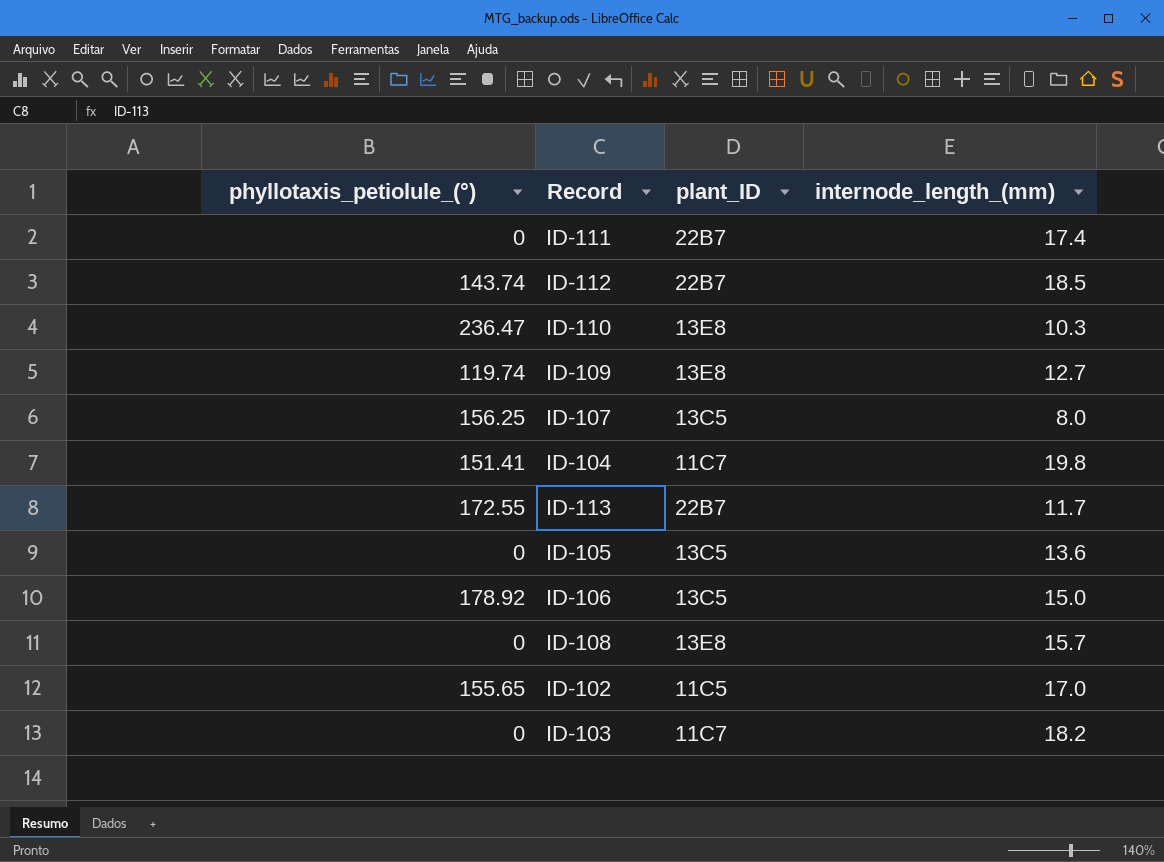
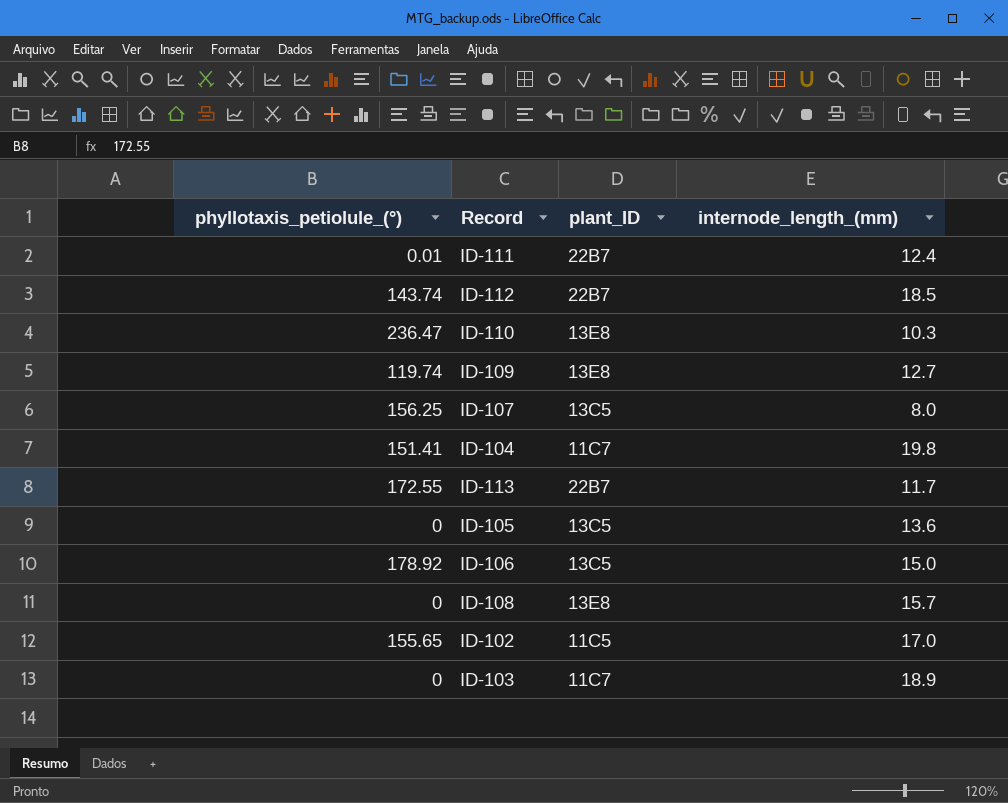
ID-111 | phyllotaxis_petiolule_(°): 0 -> 0.01
ID-111 | internode_length_(mm): 17.4 -> 12.4
ID-103 | internode_length_(mm): 18.2 -> 18.9

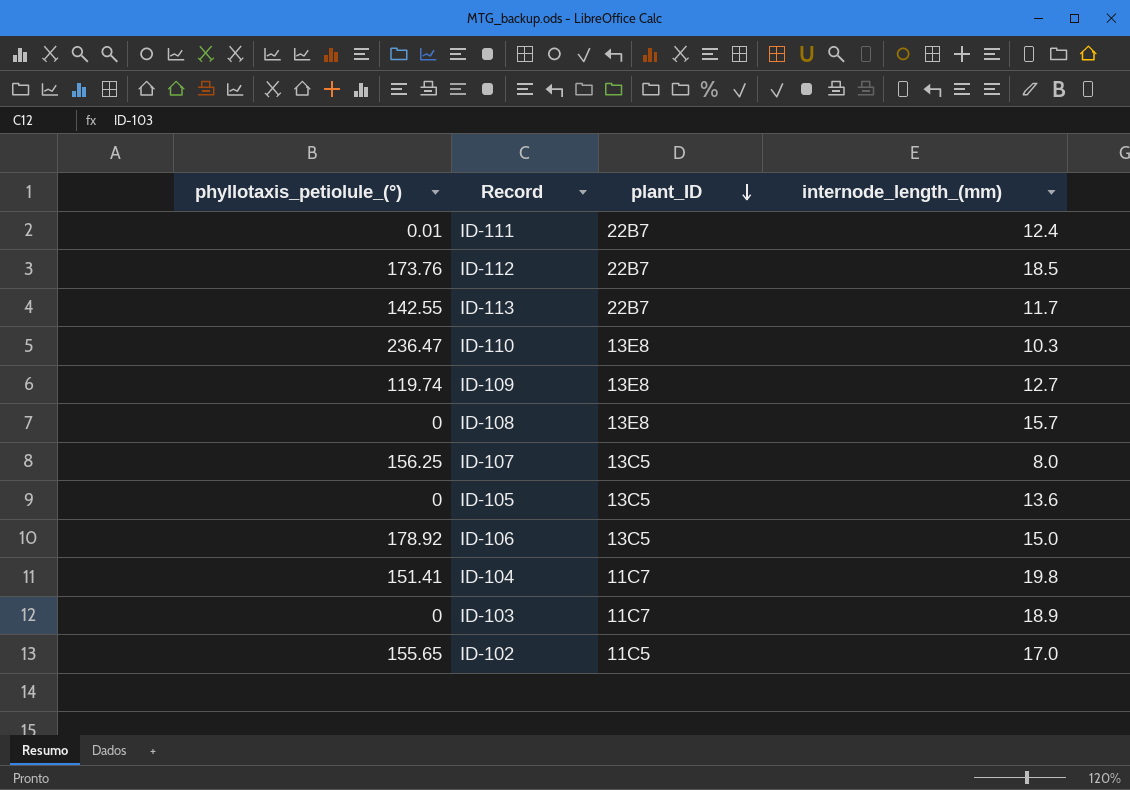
row order: none -> plant_ID descending
ID-112 | phyllotaxis_petiolule_(°): 143.74 -> 173.76
ID-113 | phyllotaxis_petiolule_(°): 172.55 -> 142.55

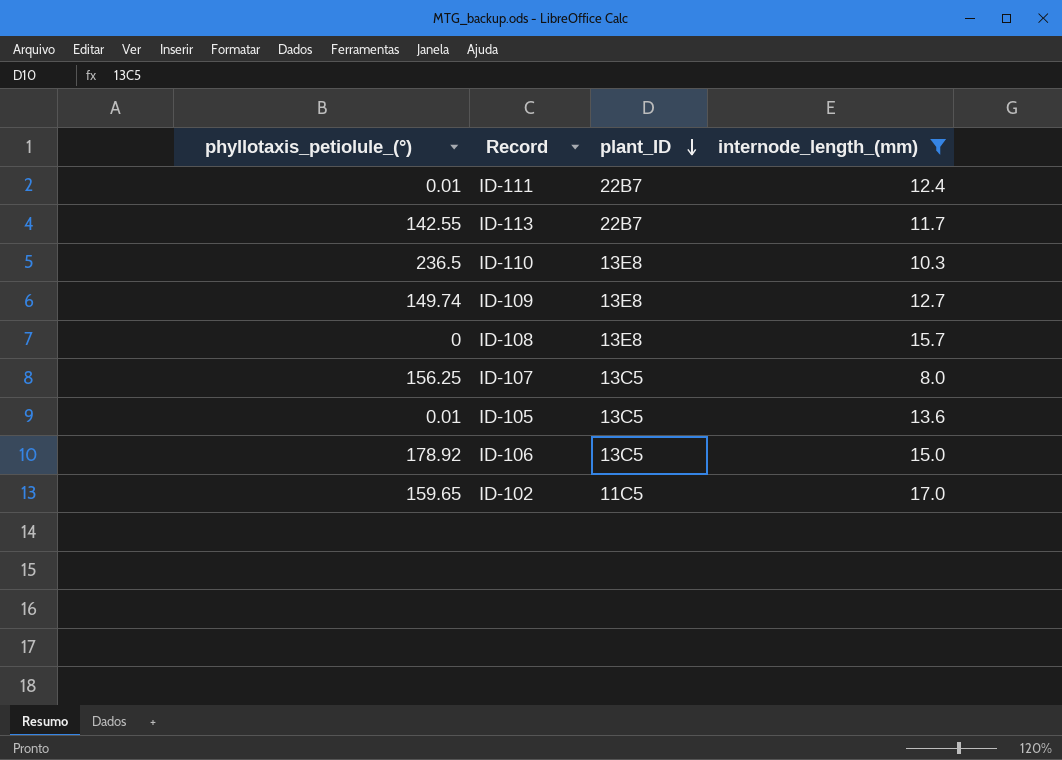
filter: none -> internode_length_(mm) <= 17.0
ID-110 | phyllotaxis_petiolule_(°): 236.47 -> 236.5
ID-109 | phyllotaxis_petiolule_(°): 119.74 -> 149.74
ID-105 | phyllotaxis_petiolule_(°): 0 -> 0.01
ID-102 | phyllotaxis_petiolule_(°): 155.65 -> 159.65

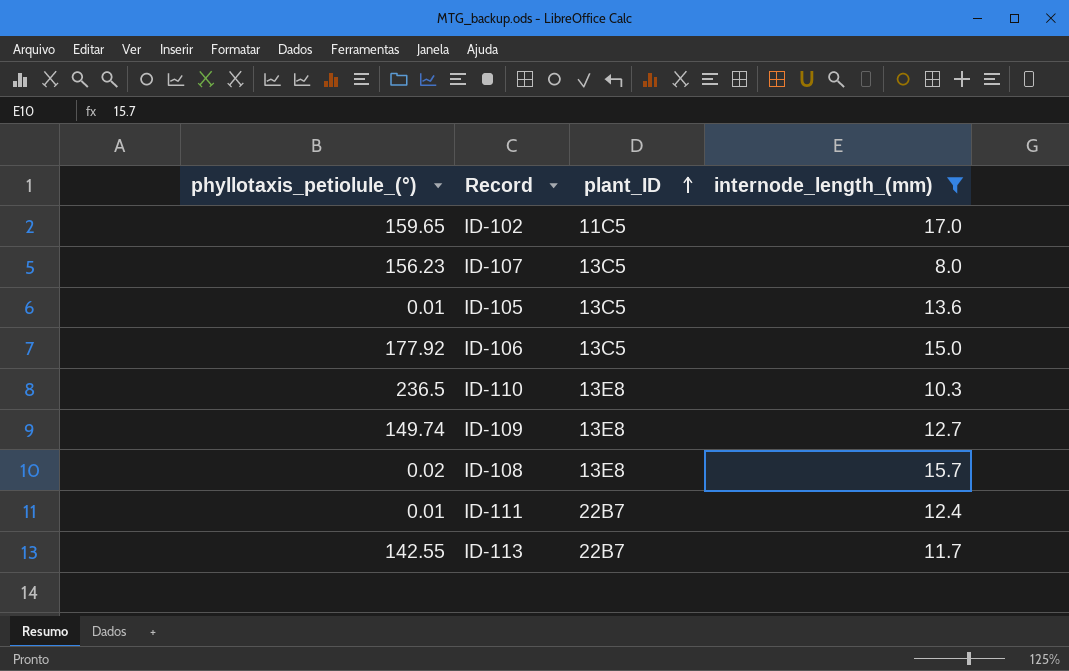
row order: plant_ID descending -> plant_ID ascending
ID-107 | phyllotaxis_petiolule_(°): 156.25 -> 156.23
ID-106 | phyllotaxis_petiolule_(°): 178.92 -> 177.92
ID-108 | phyllotaxis_petiolule_(°): 0 -> 0.02

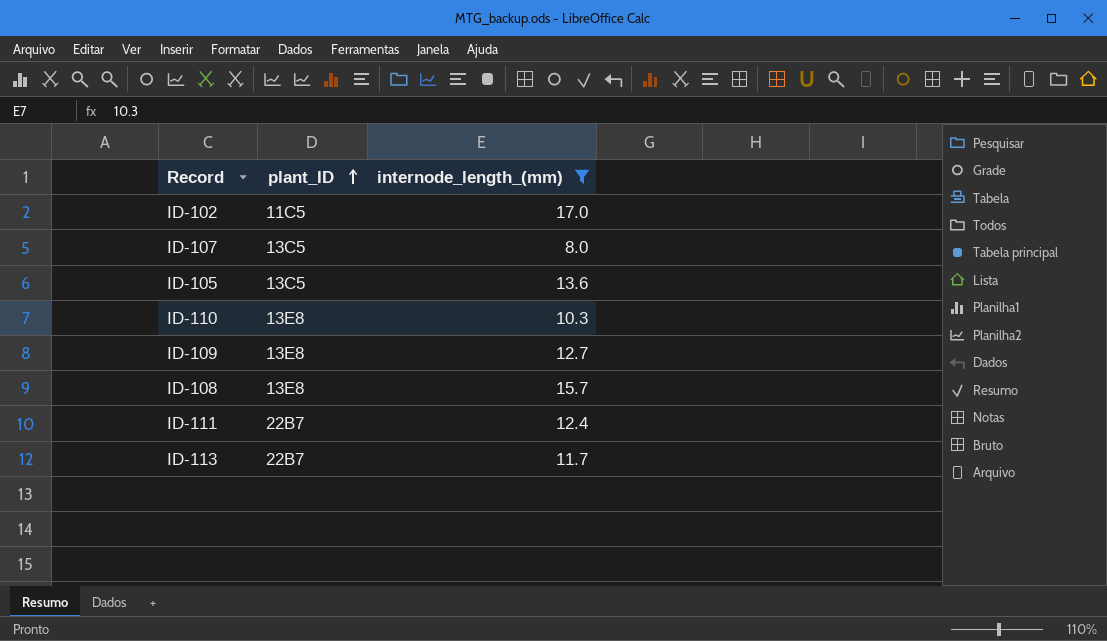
column phyllotaxis_petiolule_(°) | position: 1 -> none
row ID-106: 177.92 | 13C5 | 15.0 -> none

